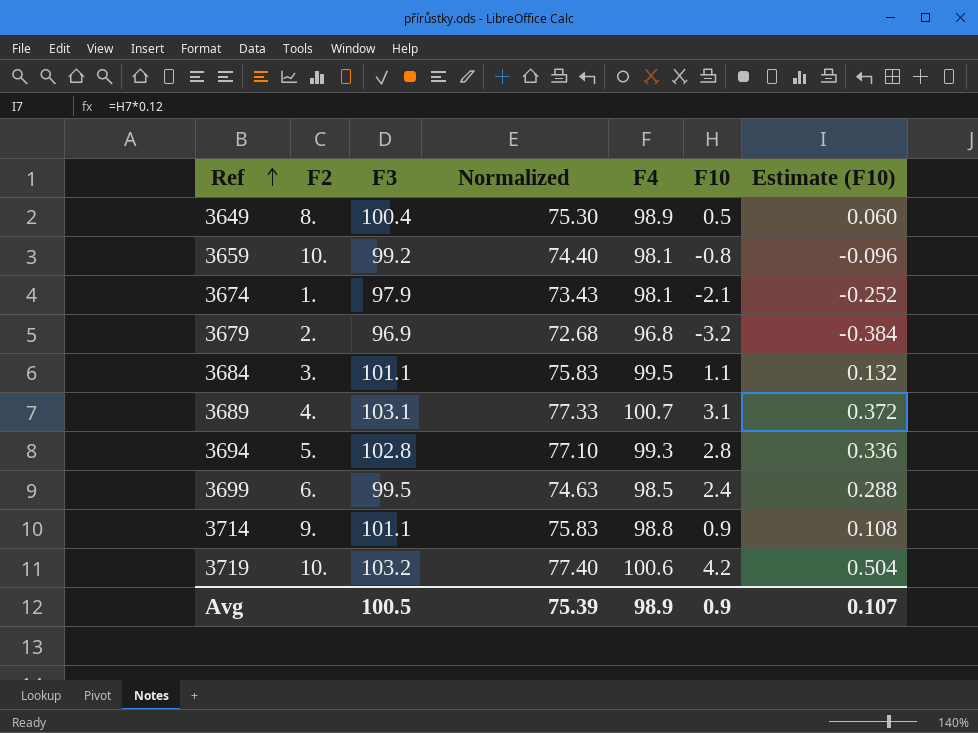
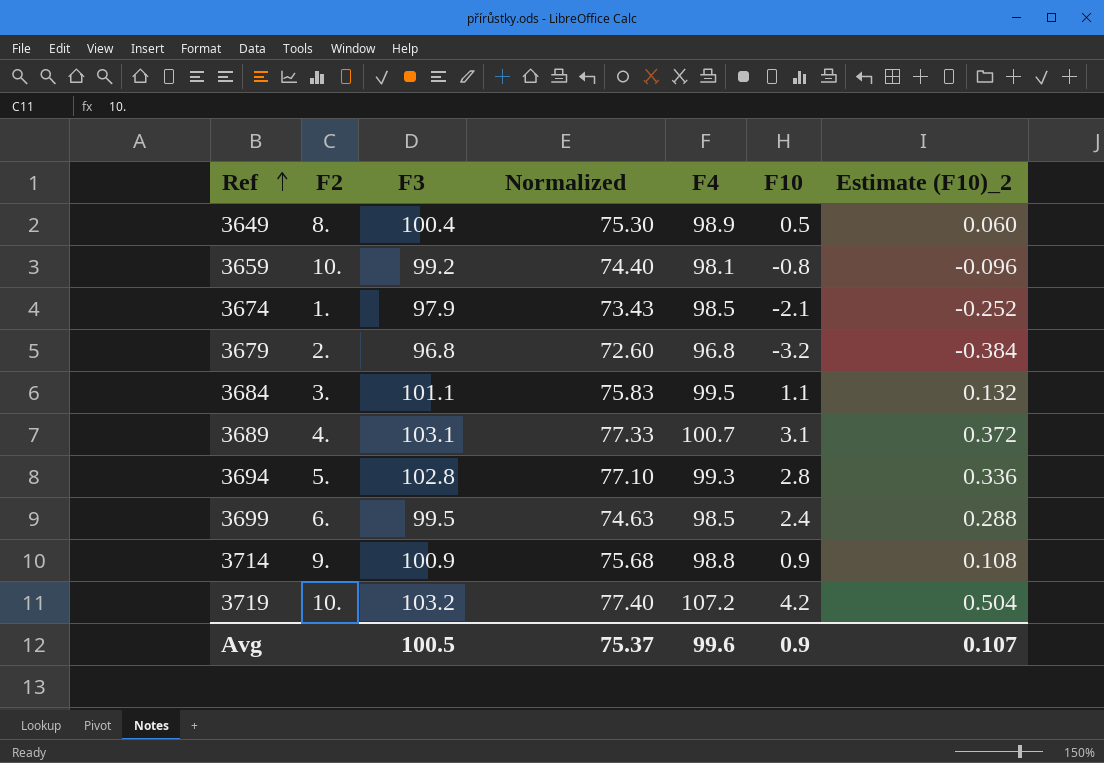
column name: Estimate (F10) -> Estimate (F10)_2
3674 | F4: 98.1 -> 98.5
3679 | F3: 96.9 -> 96.8
3679 | Normalized: 72.68 -> 72.60
3714 | F3: 101.1 -> 100.9
3714 | Normalized: 75.83 -> 75.68
3719 | F4: 100.6 -> 107.2
Avg | Normalized: 75.39 -> 75.37
Avg | F4: 98.9 -> 99.6

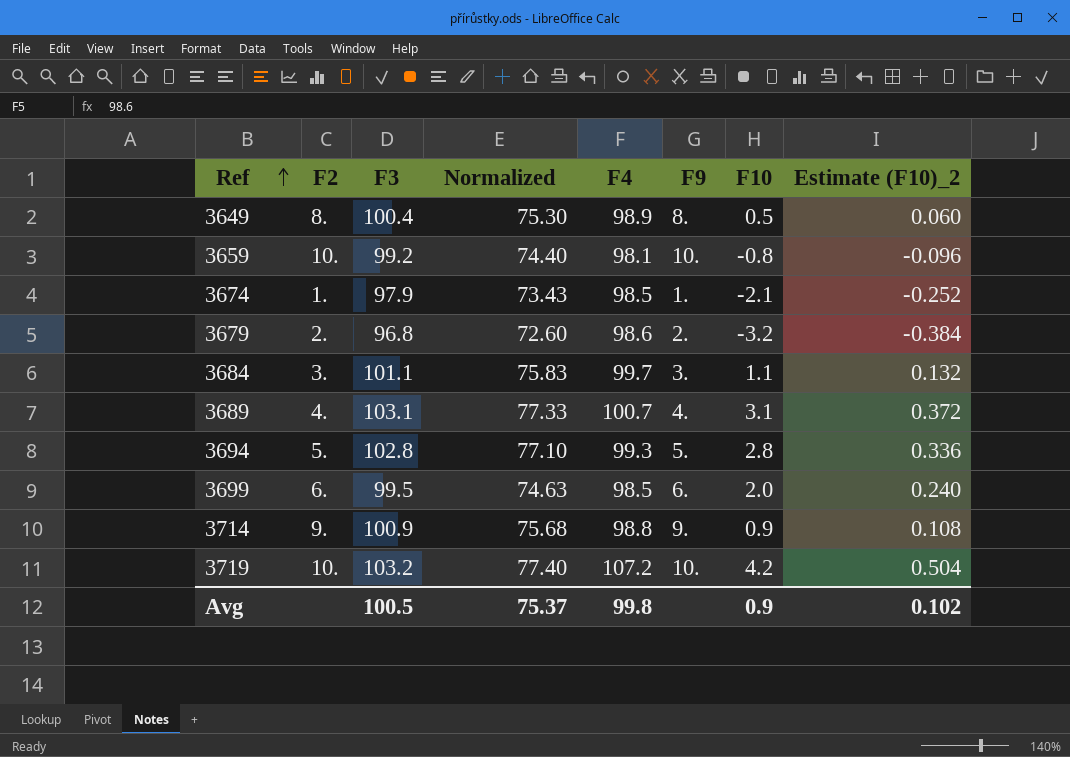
column F9 | position: none -> 6
3679 | F4: 96.8 -> 98.6
3684 | F4: 99.5 -> 99.7
3699 | F10: 2.4 -> 2.0
3699 | Estimate (F10)_2: 0.288 -> 0.240
Avg | F4: 99.6 -> 99.8
Avg | Estimate (F10)_2: 0.107 -> 0.102

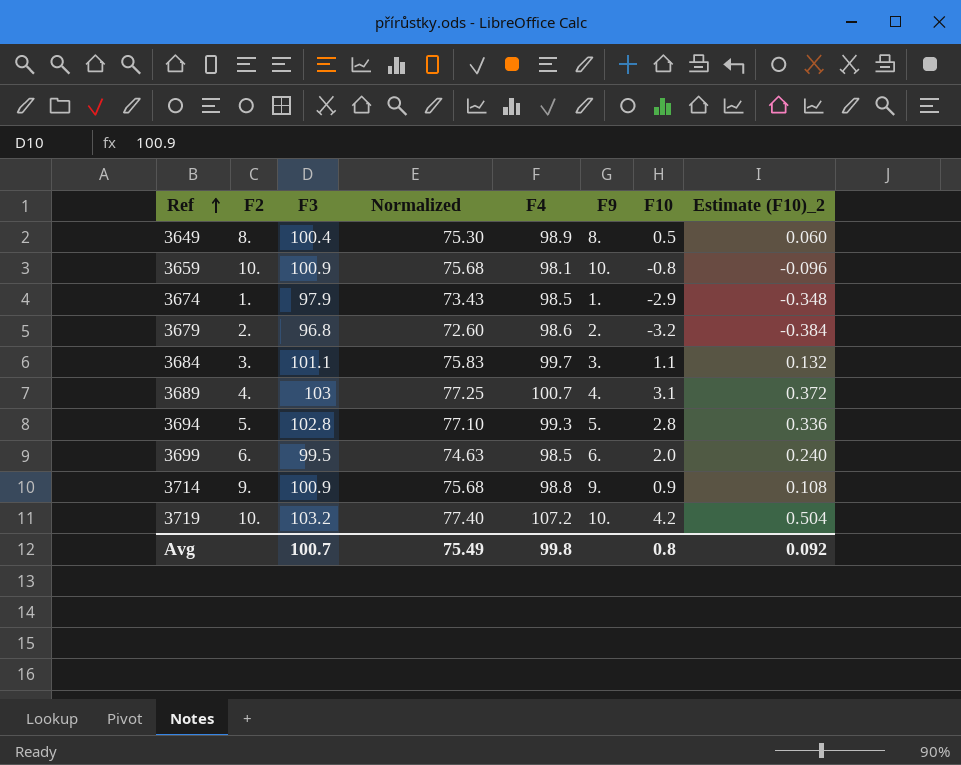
3659 | F3: 99.2 -> 100.9
3659 | Normalized: 74.40 -> 75.68
3674 | F10: -2.1 -> -2.9
3674 | Estimate (F10)_2: -0.252 -> -0.348
3689 | F3: 103.1 -> 103
3689 | Normalized: 77.33 -> 77.25
Avg | F3: 100.5 -> 100.7
Avg | Normalized: 75.37 -> 75.49
Avg | F10: 0.9 -> 0.8
Avg | Estimate (F10)_2: 0.102 -> 0.092

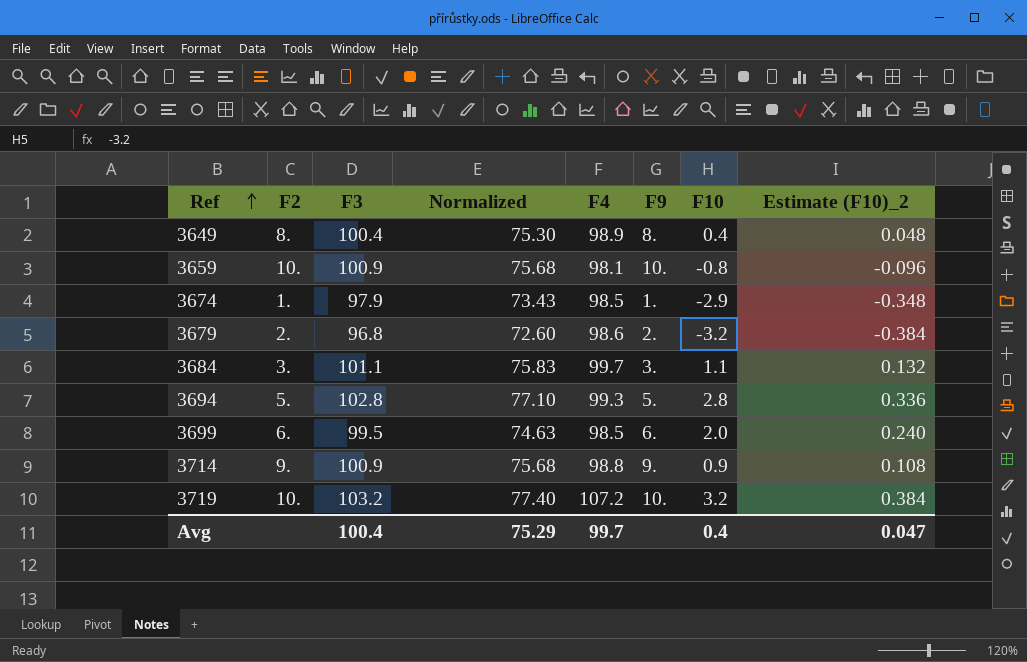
row 3689: 4. | 103 | 77.25 | 100.7 | 4. | 3.1 | 0.372 -> none
3649 | F10: 0.5 -> 0.4
3649 | Estimate (F10)_2: 0.060 -> 0.048
3719 | F10: 4.2 -> 3.2
3719 | Estimate (F10)_2: 0.504 -> 0.384
Avg | F3: 100.7 -> 100.4
Avg | Normalized: 75.49 -> 75.29
Avg | F4: 99.8 -> 99.7
Avg | F10: 0.8 -> 0.4
Avg | Estimate (F10)_2: 0.092 -> 0.047

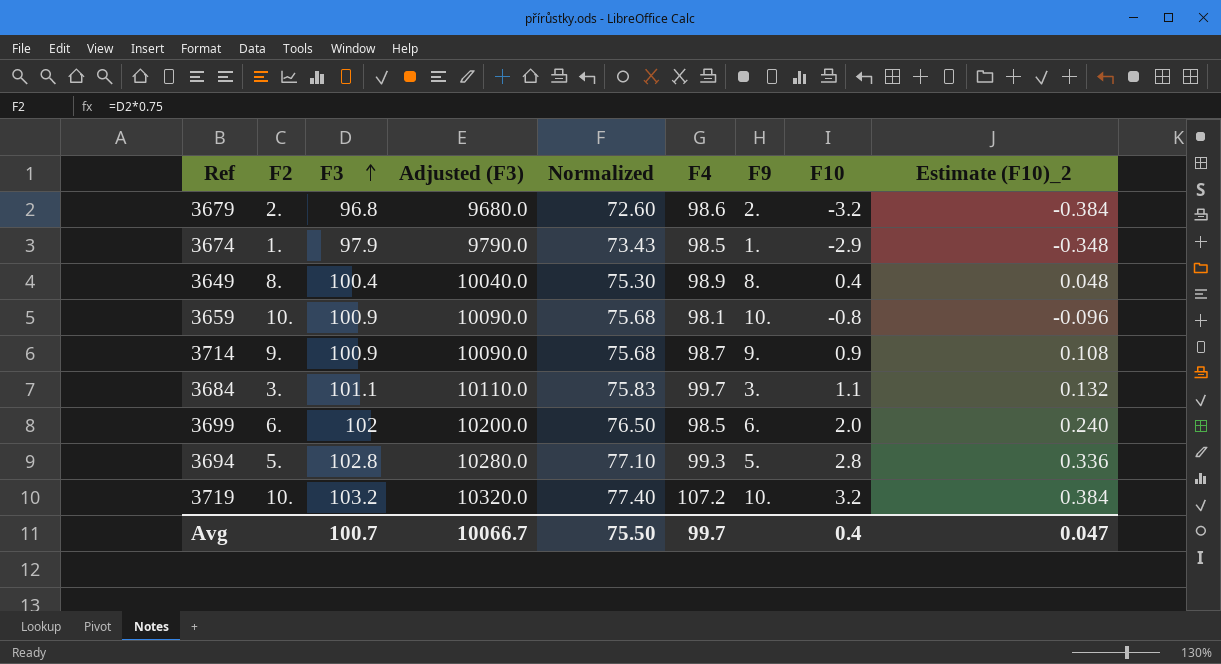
row order: Ref ascending -> F3 ascending
column Adjusted (F3) | formula: none -> [F3] * 100
3714 | F4: 98.8 -> 98.7
3699 | F3: 99.5 -> 102
3699 | Normalized: 74.63 -> 76.50
Avg | F3: 100.4 -> 100.7
Avg | Normalized: 75.29 -> 75.50

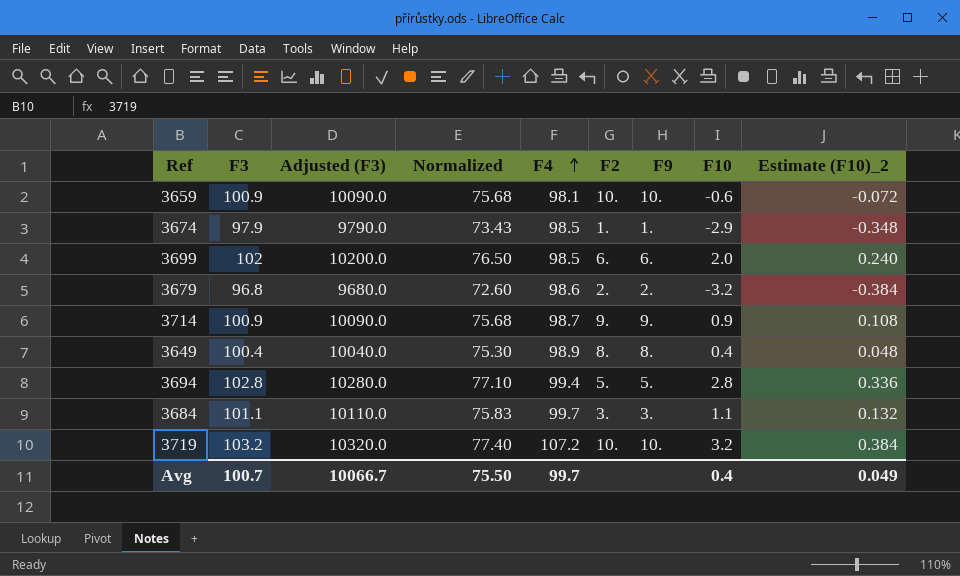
row order: F3 ascending -> F4 ascending
column F2 | position: 2 -> 6
3659 | F10: -0.8 -> -0.6
3659 | Estimate (F10)_2: -0.096 -> -0.072
3694 | F4: 99.3 -> 99.4
Avg | Estimate (F10)_2: 0.047 -> 0.049

